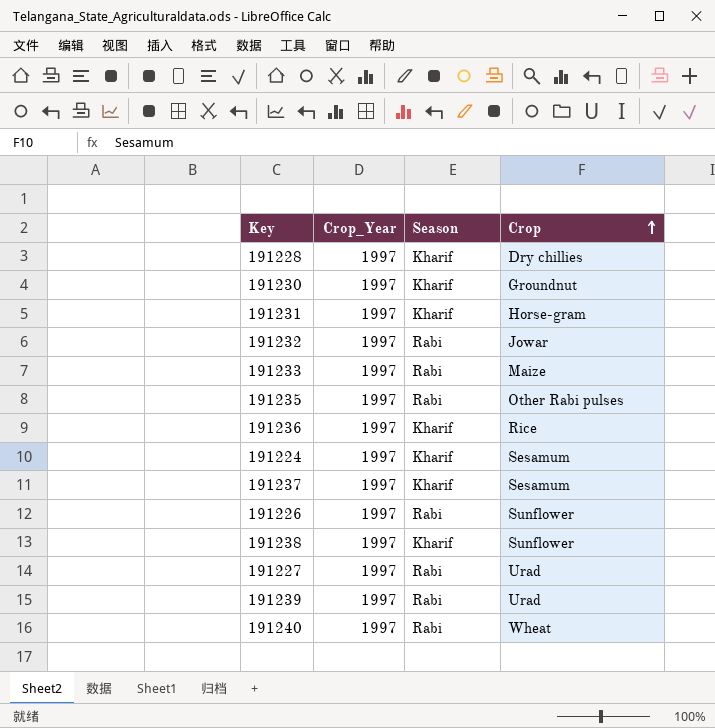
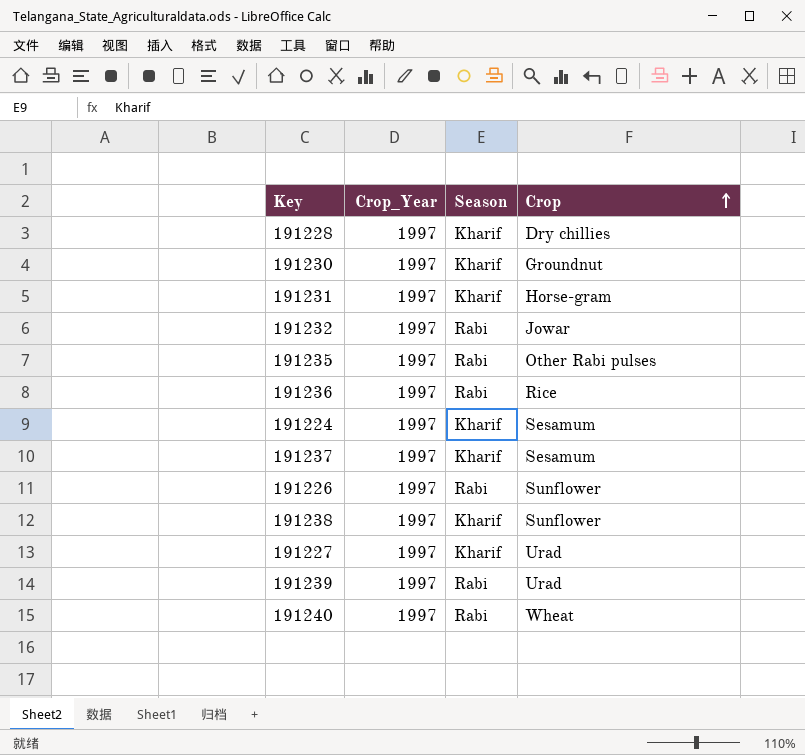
row 191233: 1997 | Rabi | Maize -> none
191236 | Season: Kharif -> Rabi
191227 | Season: Rabi -> Kharif

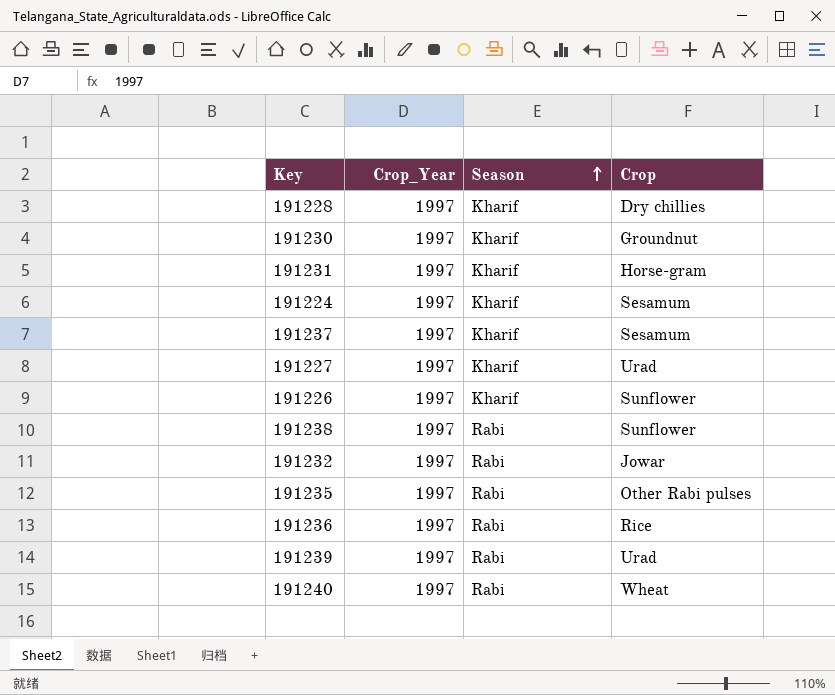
row order: Crop ascending -> Season ascending
191226 | Season: Rabi -> Kharif
191238 | Season: Kharif -> Rabi

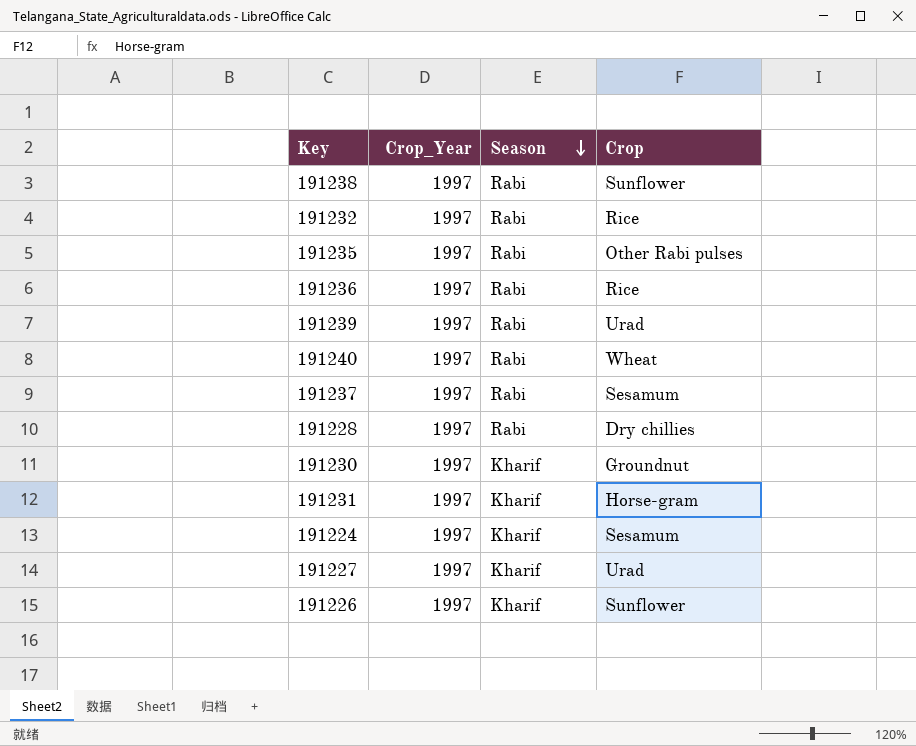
row order: Season ascending -> Season descending
191232 | Crop: Jowar -> Rice
191237 | Season: Kharif -> Rabi
191228 | Season: Kharif -> Rabi

